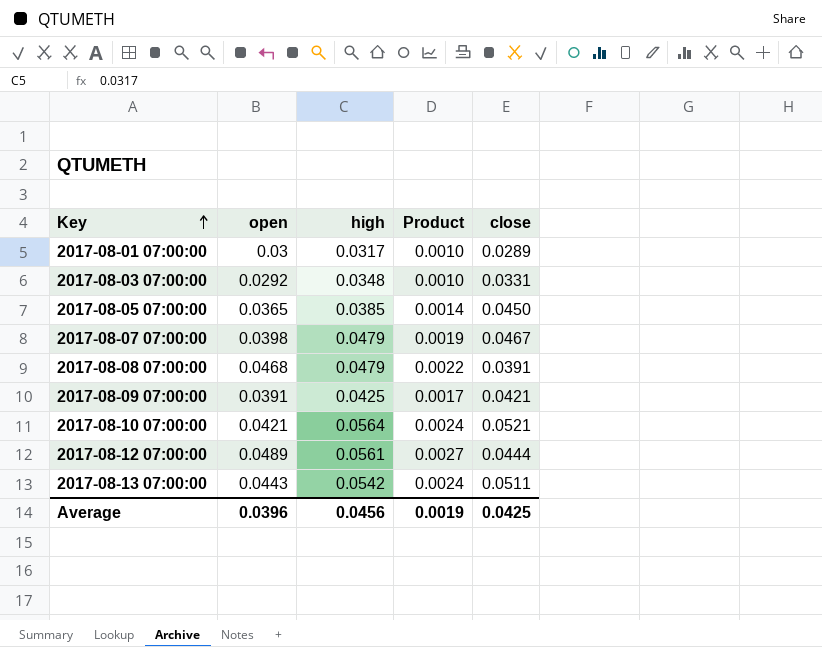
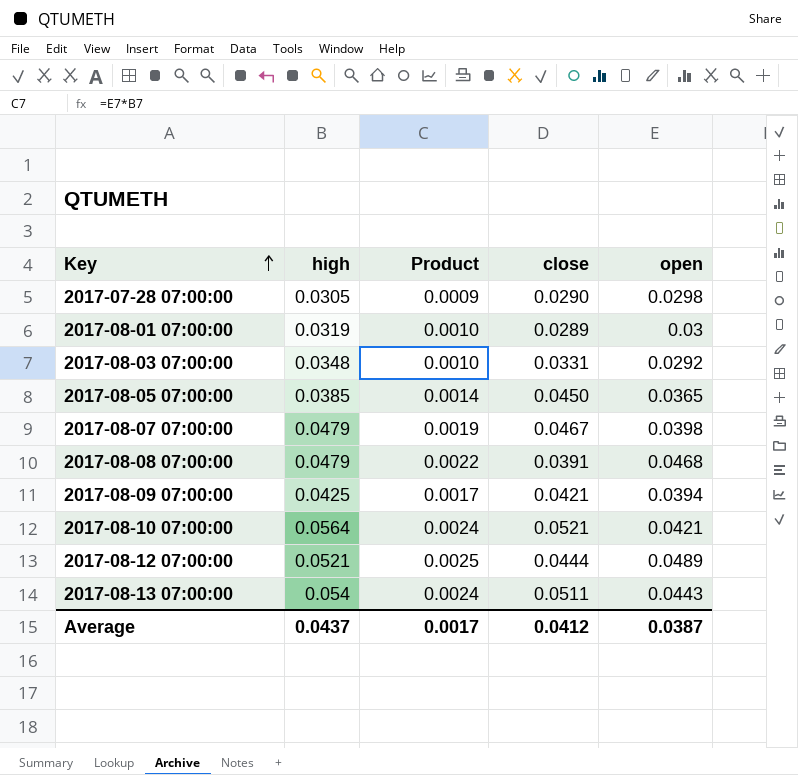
column open | position: 2 -> 5
row 2017-07-28 07:00:00: none -> 0.0305 | 0.0009 | 0.0290 | 0.0298
2017-08-01 07:00:00 | high: 0.0317 -> 0.0319
2017-08-09 07:00:00 | open: 0.0391 -> 0.0394
2017-08-12 07:00:00 | high: 0.0561 -> 0.0521
2017-08-12 07:00:00 | Product: 0.0027 -> 0.0025
2017-08-13 07:00:00 | high: 0.0542 -> 0.054
Average | high: 0.0456 -> 0.0437
Average | Product: 0.0019 -> 0.0017
Average | close: 0.0425 -> 0.0412
Average | open: 0.0396 -> 0.0387

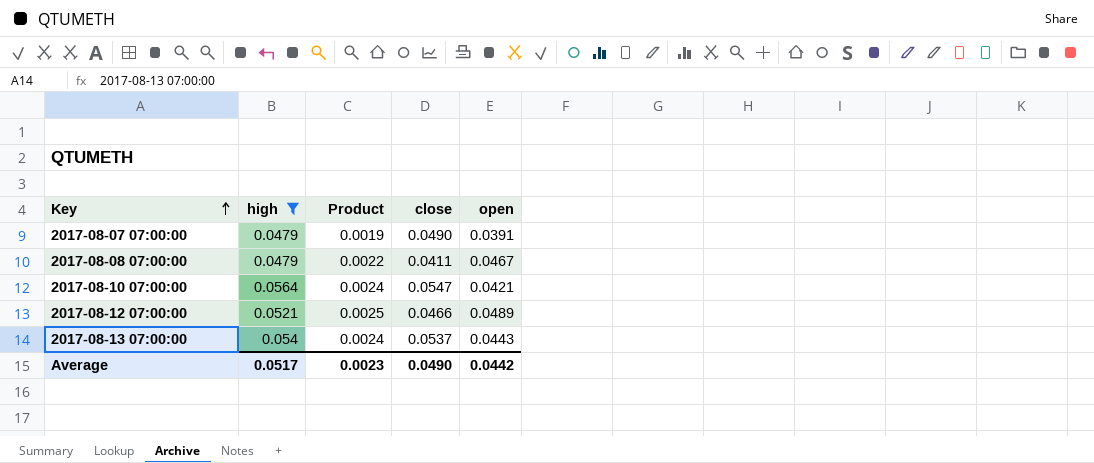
filter: none -> high >= 0.0479
2017-08-07 07:00:00 | close: 0.0467 -> 0.0490
2017-08-07 07:00:00 | open: 0.0398 -> 0.0391
2017-08-08 07:00:00 | close: 0.0391 -> 0.0411
2017-08-08 07:00:00 | open: 0.0468 -> 0.0467
2017-08-10 07:00:00 | close: 0.0521 -> 0.0547
2017-08-12 07:00:00 | close: 0.0444 -> 0.0466
2017-08-13 07:00:00 | close: 0.0511 -> 0.0537
Average | high: 0.0437 -> 0.0517
Average | Product: 0.0017 -> 0.0023
Average | close: 0.0412 -> 0.0490
Average | open: 0.0387 -> 0.0442

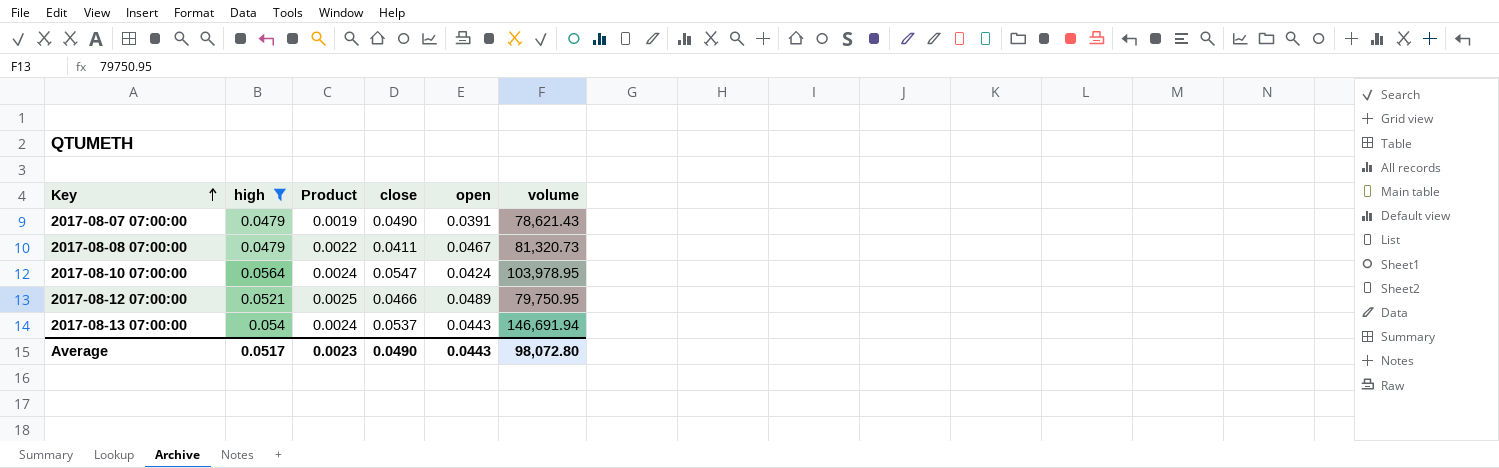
column volume | position: none -> 6
2017-08-10 07:00:00 | open: 0.0421 -> 0.0424
Average | open: 0.0442 -> 0.0443

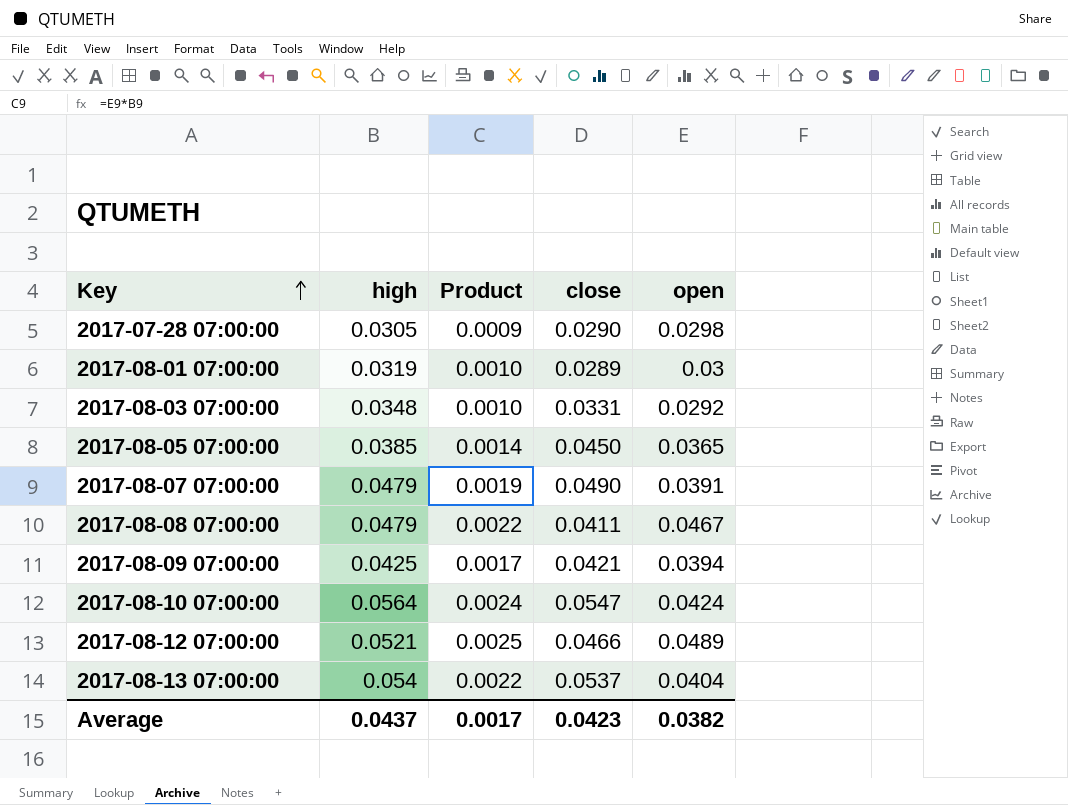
filter: high >= 0.0479 -> none
column volume | position: 6 -> none
2017-08-13 07:00:00 | Product: 0.0024 -> 0.0022
2017-08-13 07:00:00 | open: 0.0443 -> 0.0404
Average | high: 0.0517 -> 0.0437
Average | Product: 0.0023 -> 0.0017
Average | close: 0.0490 -> 0.0423
Average | open: 0.0443 -> 0.0382

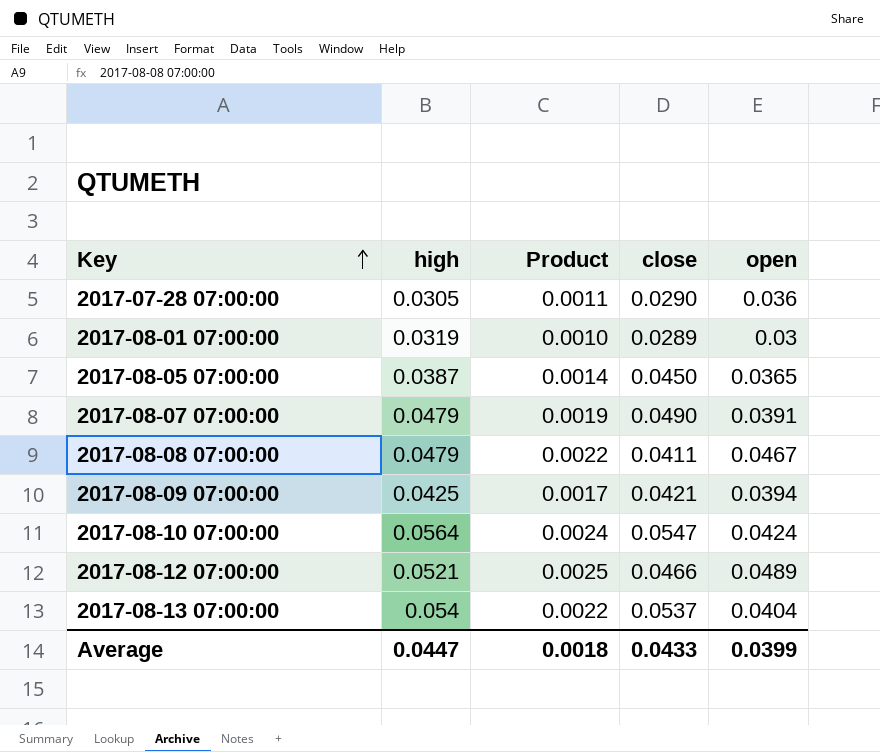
row 2017-08-03 07:00:00: 0.0348 | 0.0010 | 0.0331 | 0.0292 -> none
2017-07-28 07:00:00 | Product: 0.0009 -> 0.0011
2017-07-28 07:00:00 | open: 0.0298 -> 0.036
2017-08-05 07:00:00 | high: 0.0385 -> 0.0387
Average | high: 0.0437 -> 0.0447
Average | Product: 0.0017 -> 0.0018
Average | close: 0.0423 -> 0.0433
Average | open: 0.0382 -> 0.0399

